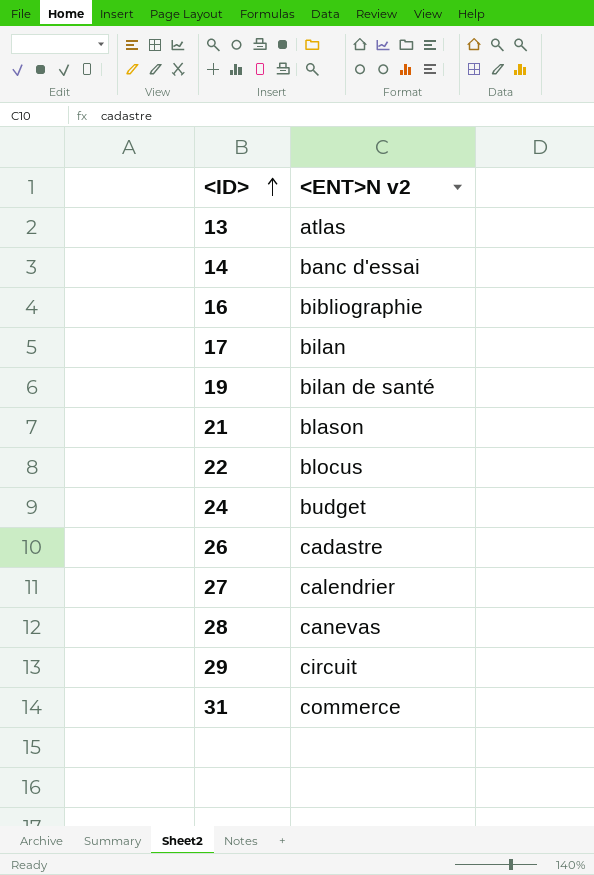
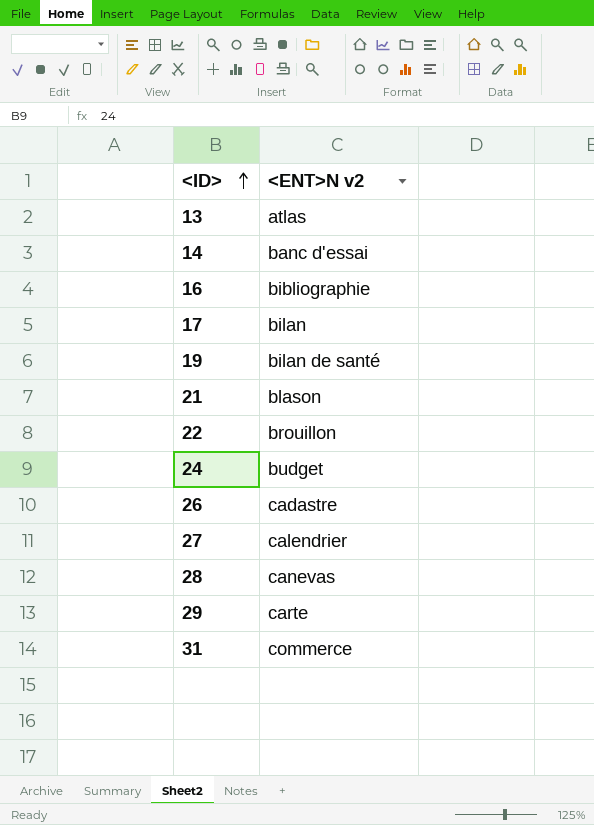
22 | <ENT>N v2: blocus -> brouillon
29 | <ENT>N v2: circuit -> carte

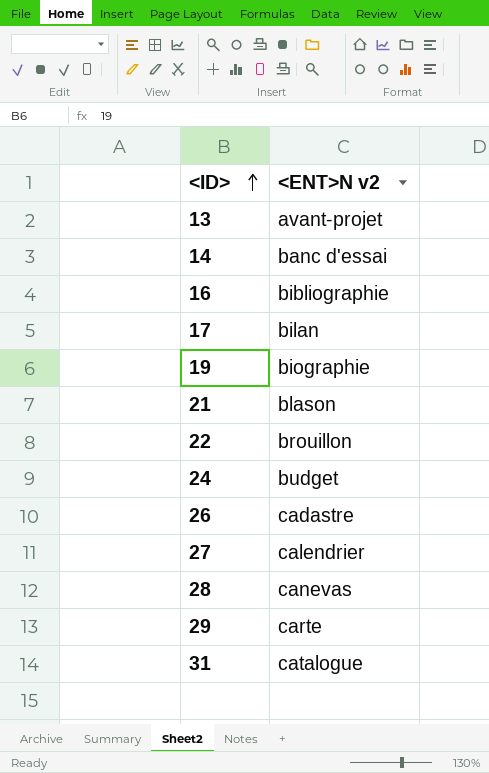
13 | <ENT>N v2: atlas -> avant-projet
19 | <ENT>N v2: bilan de santé -> biographie
31 | <ENT>N v2: commerce -> catalogue

